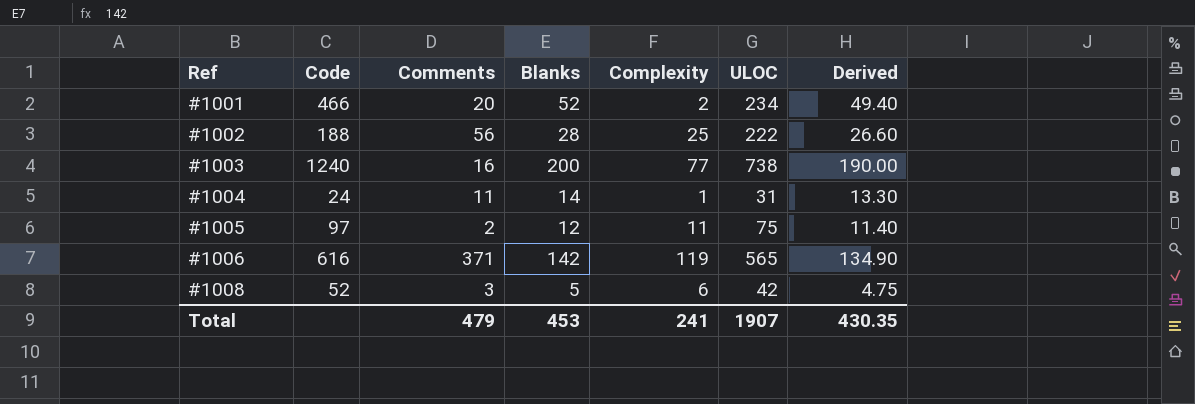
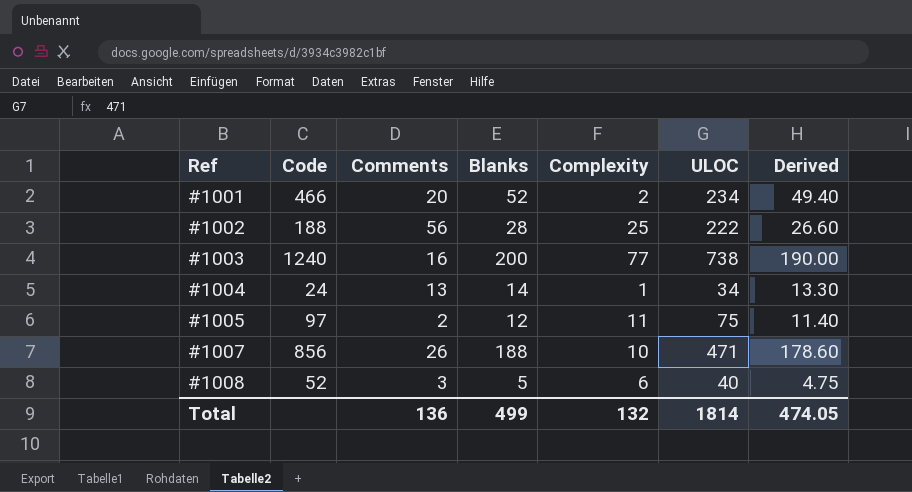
row #1006: 616 | 371 | 142 | 119 | 565 | 134.90 -> none
#1004 | Comments: 11 -> 13
#1004 | ULOC: 31 -> 34
row #1007: none -> 856 | 26 | 188 | 10 | 471 | 178.60
#1008 | ULOC: 42 -> 40
Total | Comments: 479 -> 136
Total | Blanks: 453 -> 499
Total | Complexity: 241 -> 132
Total | ULOC: 1907 -> 1814
Total | Derived: 430.35 -> 474.05

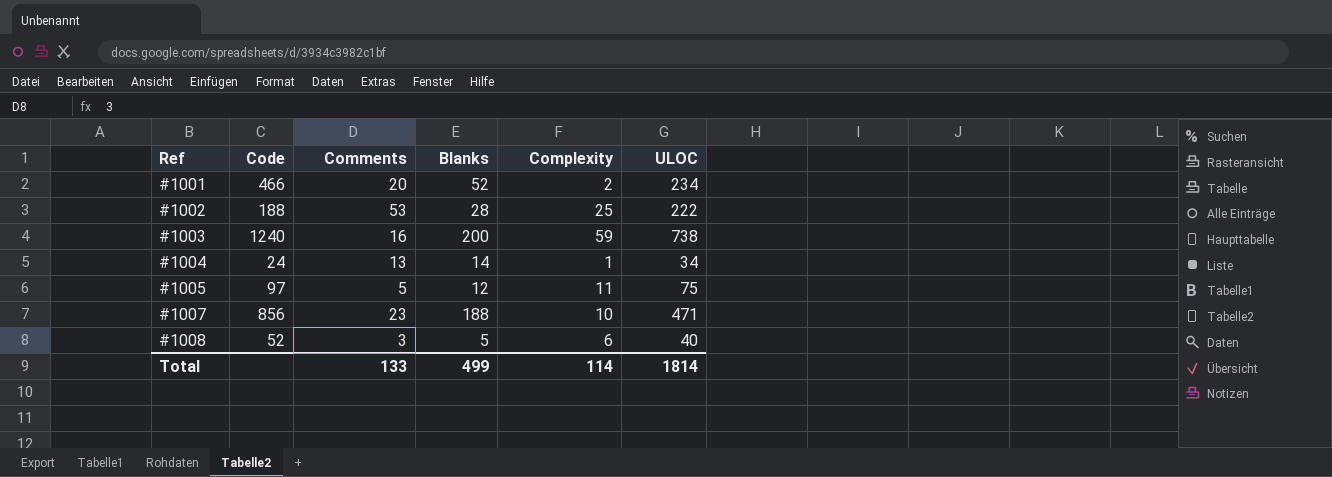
column Derived | formula: [Blanks] * 0.95 -> none
#1002 | Comments: 56 -> 53
#1003 | Complexity: 77 -> 59
#1005 | Comments: 2 -> 5
#1007 | Comments: 26 -> 23
Total | Comments: 136 -> 133
Total | Complexity: 132 -> 114

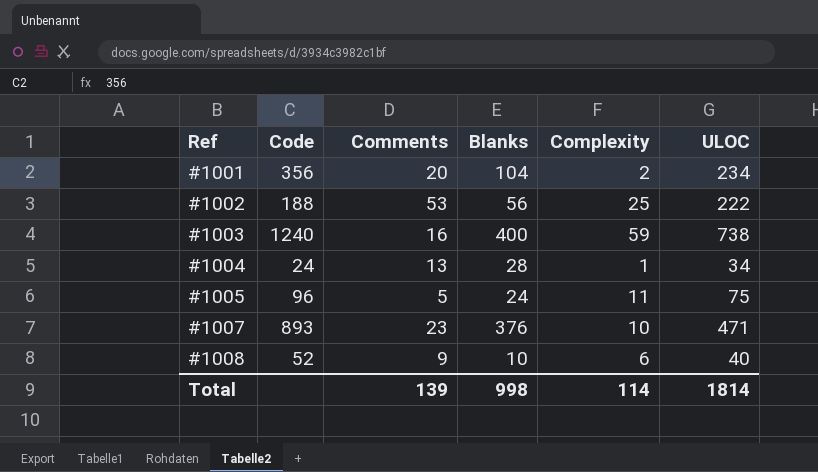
#1001 | Code: 466 -> 356
#1001 | Blanks: 52 -> 104
#1002 | Blanks: 28 -> 56
#1003 | Blanks: 200 -> 400
#1004 | Blanks: 14 -> 28
#1005 | Code: 97 -> 96
#1005 | Blanks: 12 -> 24
#1007 | Code: 856 -> 893
#1007 | Blanks: 188 -> 376
#1008 | Comments: 3 -> 9
#1008 | Blanks: 5 -> 10
Total | Comments: 133 -> 139
Total | Blanks: 499 -> 998

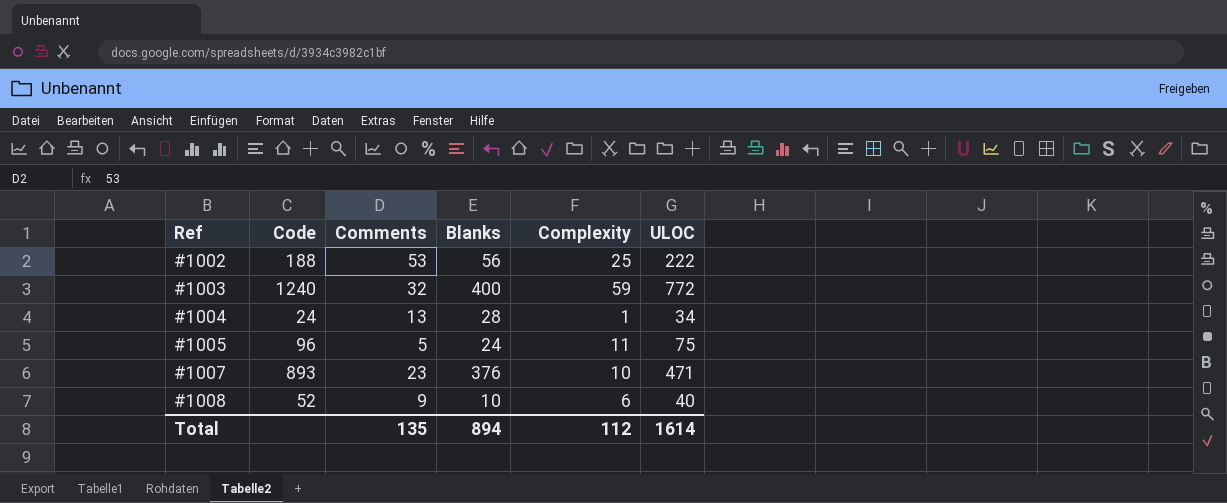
row #1001: 356 | 20 | 104 | 2 | 234 -> none
#1003 | Comments: 16 -> 32
#1003 | ULOC: 738 -> 772
Total | Comments: 139 -> 135
Total | Blanks: 998 -> 894
Total | Complexity: 114 -> 112
Total | ULOC: 1814 -> 1614

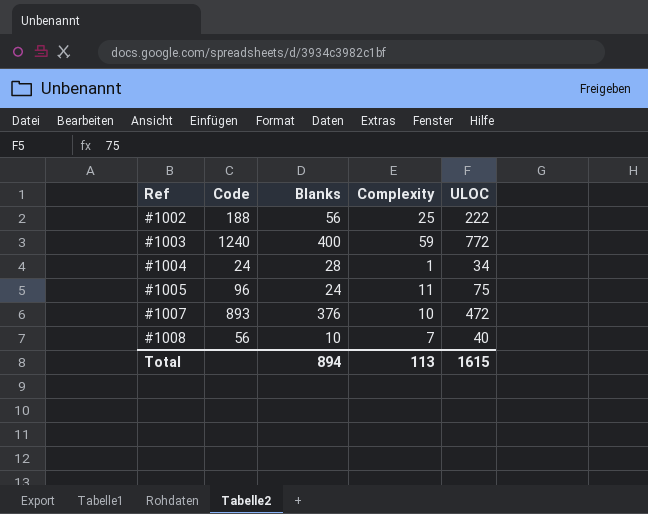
column Comments | position: 3 -> none
#1007 | ULOC: 471 -> 472
#1008 | Code: 52 -> 56
#1008 | Complexity: 6 -> 7
Total | Complexity: 112 -> 113
Total | ULOC: 1614 -> 1615

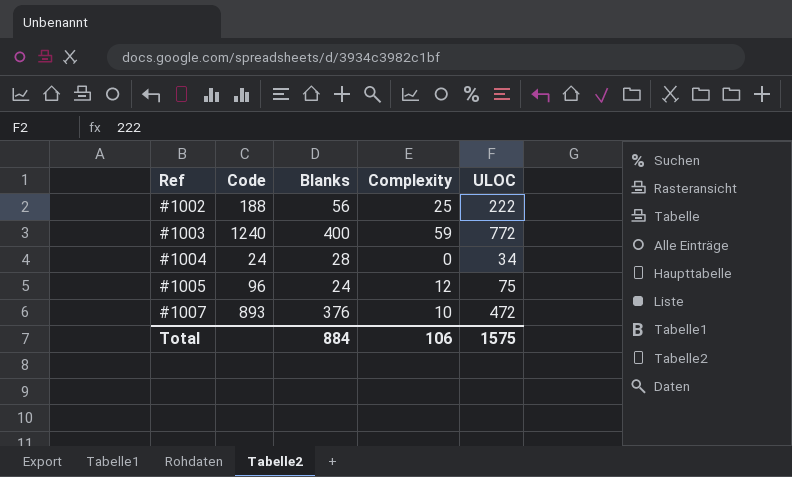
row #1008: 56 | 10 | 7 | 40 -> none
#1004 | Complexity: 1 -> 0
#1005 | Complexity: 11 -> 12
Total | Blanks: 894 -> 884
Total | Complexity: 113 -> 106
Total | ULOC: 1615 -> 1575

